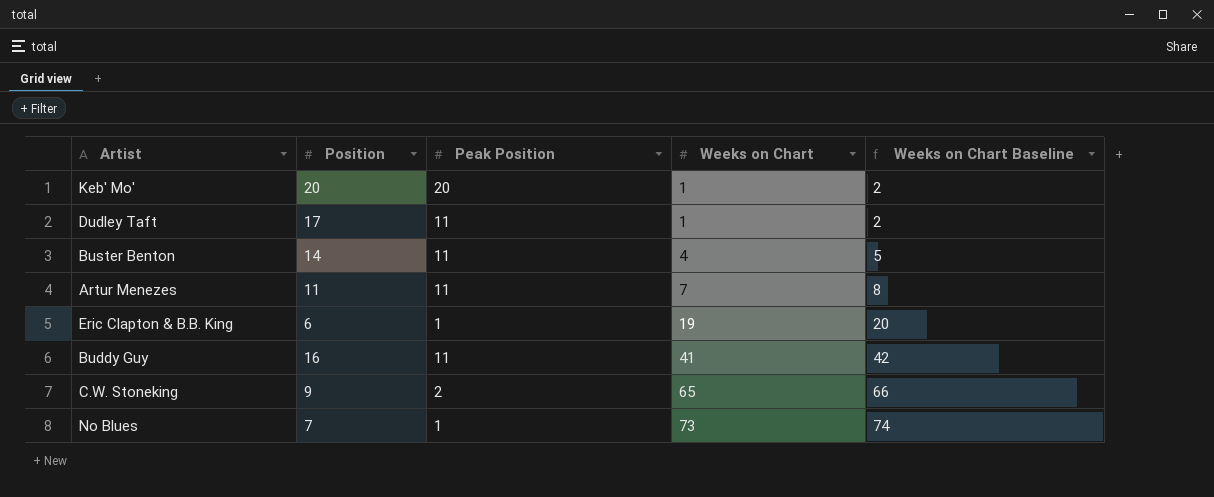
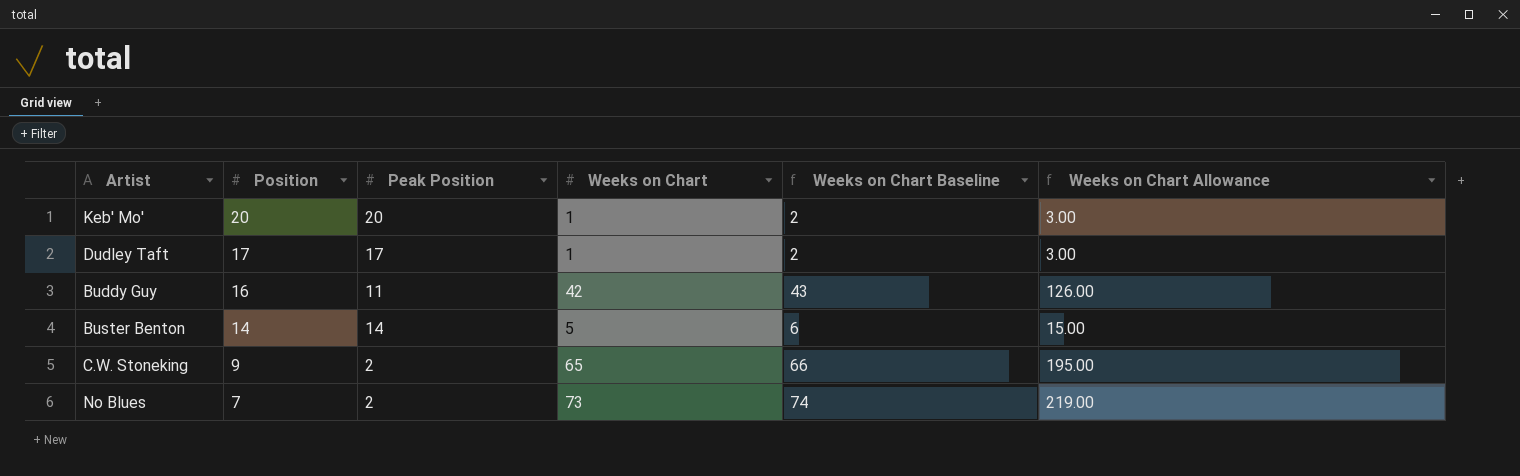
row order: Weeks on Chart ascending -> Position descending
column Weeks on Chart Allowance | formula: none -> [Weeks on Chart] * 3
row Artur Menezes: 11 | 11 | 7 | 8 -> none
row Eric Clapton & B.B. King: 6 | 1 | 19 | 20 -> none
Dudley Taft | Peak Position: 11 -> 17
Buddy Guy | Weeks on Chart: 41 -> 42
Buddy Guy | Weeks on Chart Baseline: 42 -> 43
Buster Benton | Peak Position: 11 -> 14
Buster Benton | Weeks on Chart: 4 -> 5
Buster Benton | Weeks on Chart Baseline: 5 -> 6
No Blues | Peak Position: 1 -> 2

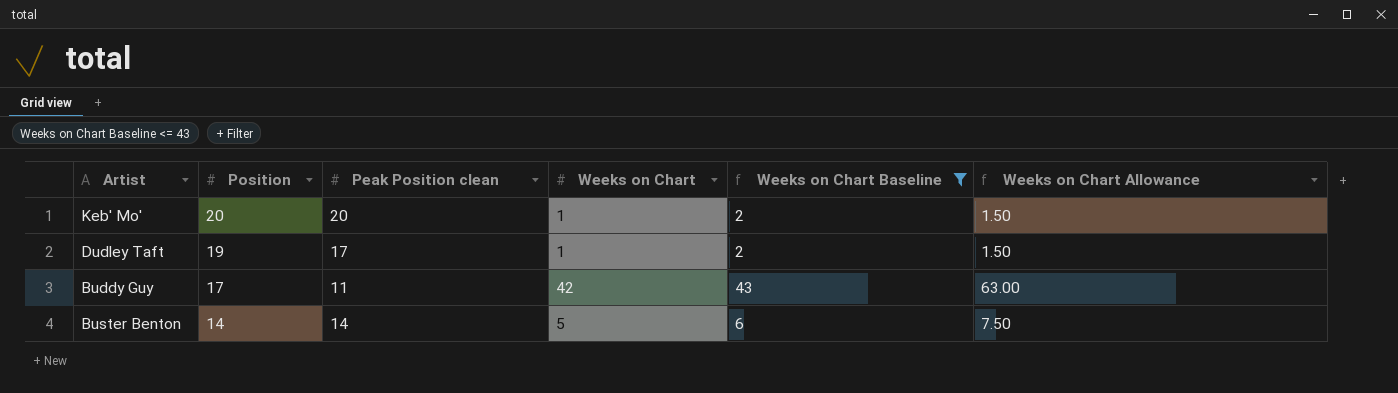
filter: none -> Weeks on Chart Baseline <= 43
column name: Peak Position -> Peak Position clean
column Weeks on Chart Allowance | formula: [Weeks on Chart] * 3 -> [Weeks on Chart] * 1.5
Dudley Taft | Position: 17 -> 19
Buddy Guy | Position: 16 -> 17

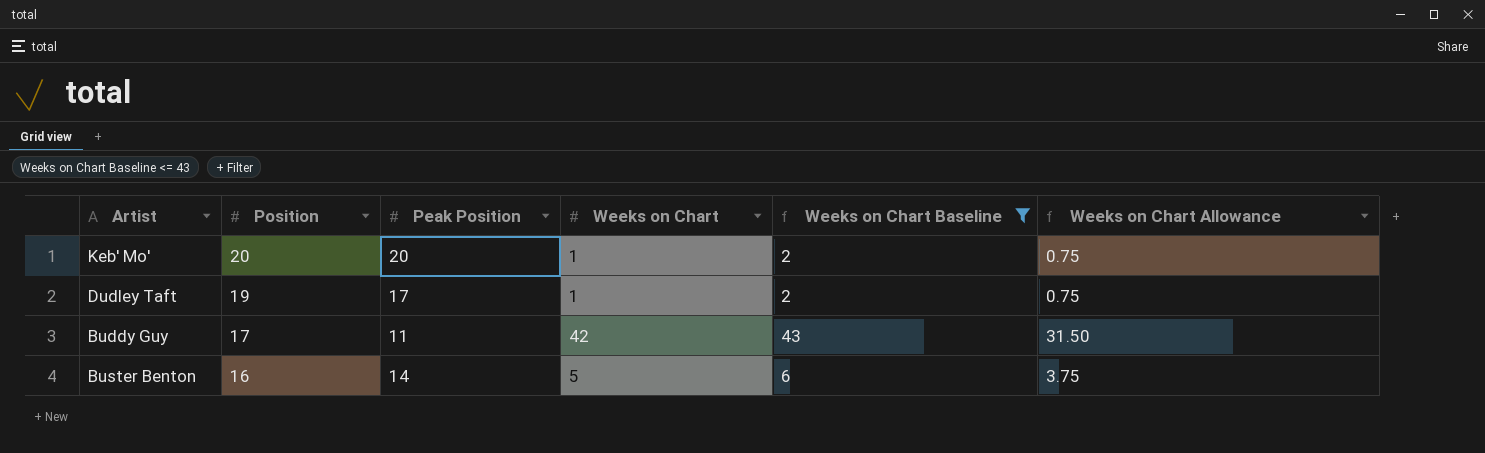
column name: Peak Position clean -> Peak Position
column Weeks on Chart Allowance | formula: [Weeks on Chart] * 1.5 -> [Weeks on Chart] * 0.75
Buster Benton | Position: 14 -> 16

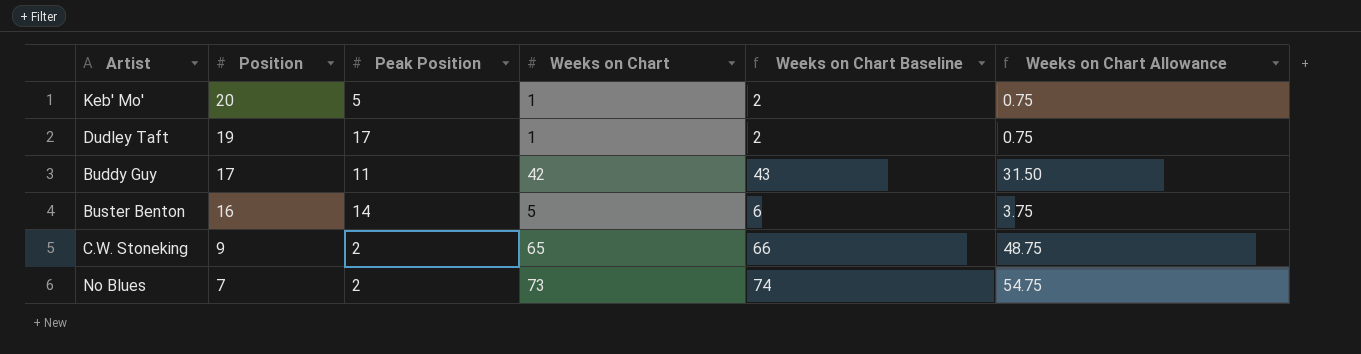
filter: Weeks on Chart Baseline <= 43 -> none
Keb' Mo' | Peak Position: 20 -> 5

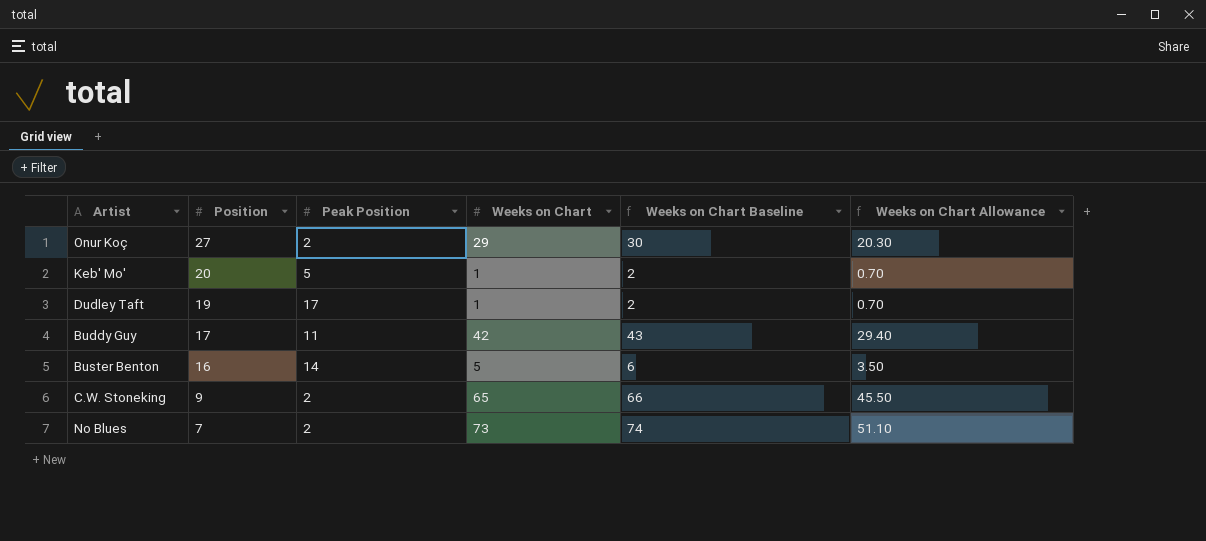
column Weeks on Chart Allowance | formula: [Weeks on Chart] * 0.75 -> [Weeks on Chart] * 0.7
row Onur Koç: none -> 27 | 2 | 29 | 30 | 20.30

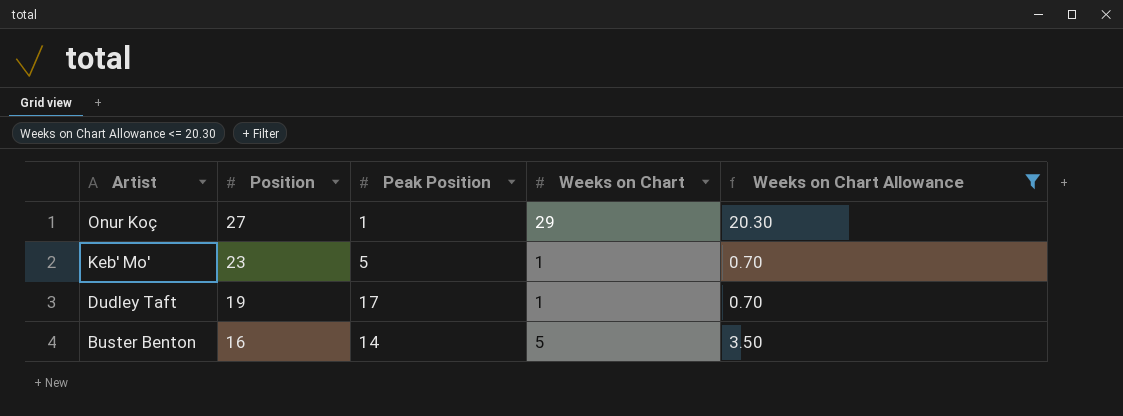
filter: none -> Weeks on Chart Allowance <= 20.30
column Weeks on Chart Baseline | formula: [Weeks on Chart] + 1 -> none
Onur Koç | Peak Position: 2 -> 1
Keb' Mo' | Position: 20 -> 23

